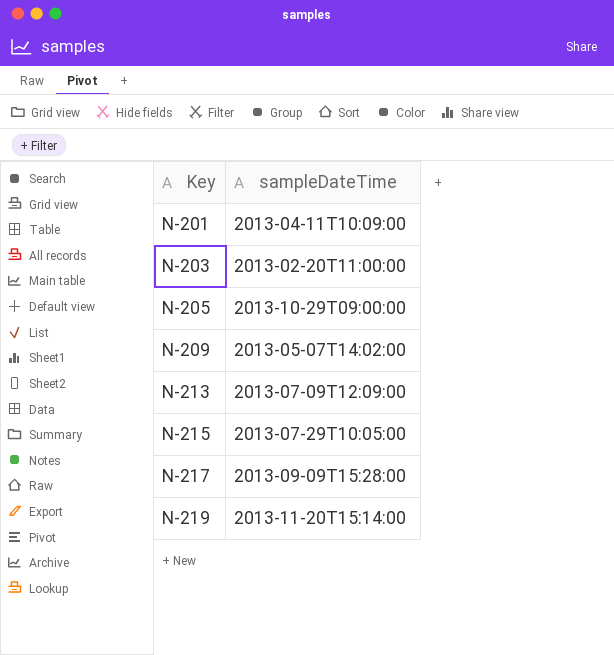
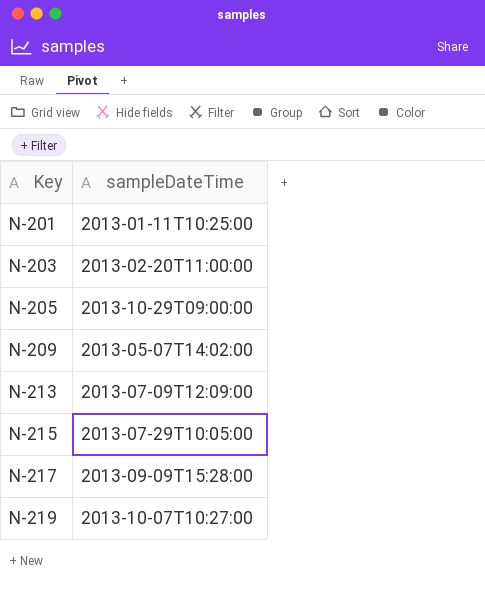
N-201 | sampleDateTime: 2013-04-11T10:09:00 -> 2013-01-11T10:25:00
N-219 | sampleDateTime: 2013-11-20T15:14:00 -> 2013-10-07T10:27:00

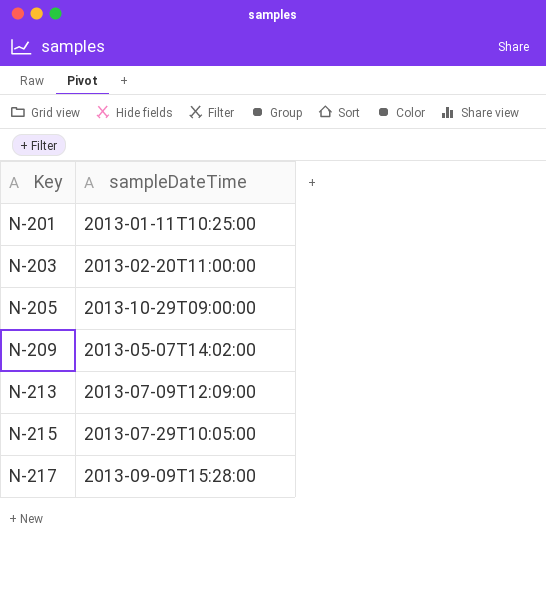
row N-219: 2013-10-07T10:27:00 -> none

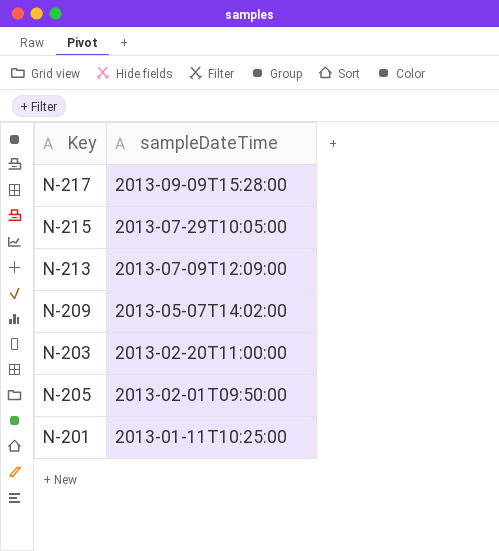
row order: Key ascending -> sampleDateTime descending
N-205 | sampleDateTime: 2013-10-29T09:00:00 -> 2013-02-01T09:50:00

